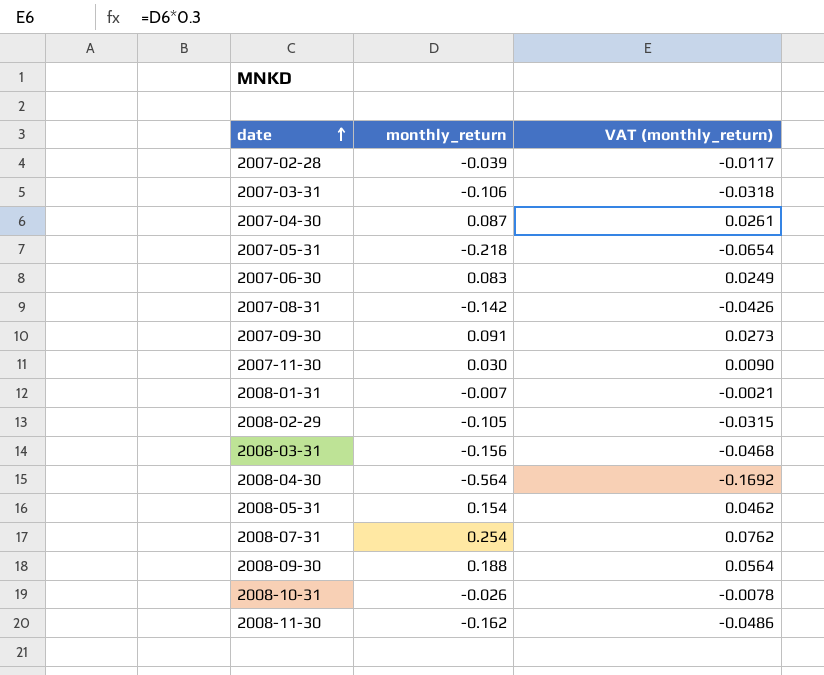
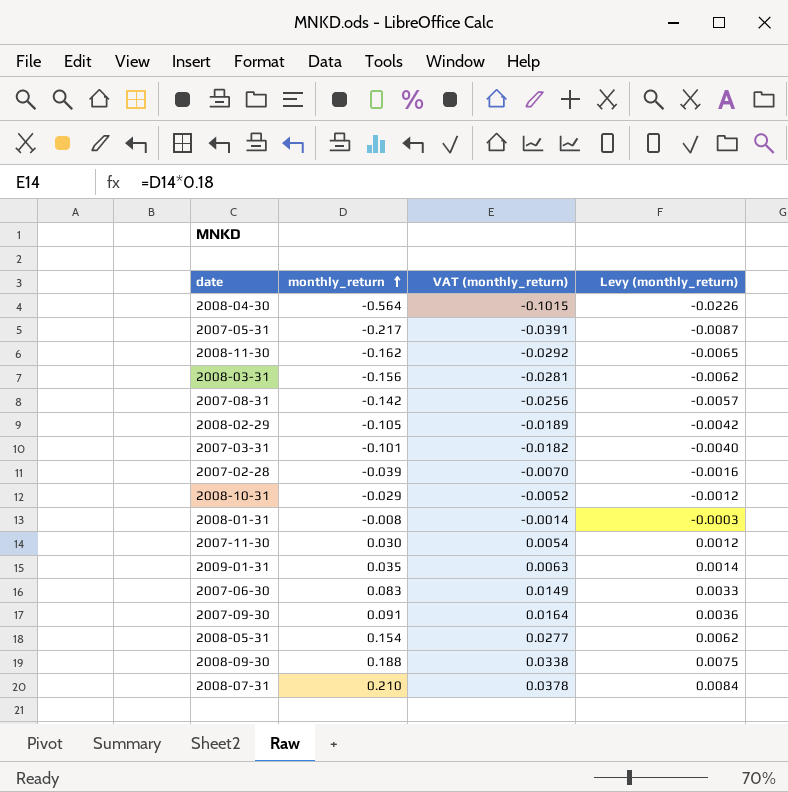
row order: date ascending -> monthly_return ascending
column VAT (monthly_return) | formula: [monthly_return] * 0.3 -> [monthly_return] * 0.18
column Levy (monthly_return) | formula: none -> [monthly_return] * 0.04
row 2007-04-30: 0.087 | 0.0261 -> none
2007-05-31 | monthly_return: -0.218 -> -0.217
2007-03-31 | monthly_return: -0.106 -> -0.101
2008-10-31 | monthly_return: -0.026 -> -0.029
2008-01-31 | monthly_return: -0.007 -> -0.008
row 2009-01-31: none -> 0.035 | 0.0063 | 0.0014
2008-07-31 | monthly_return: 0.254 -> 0.210

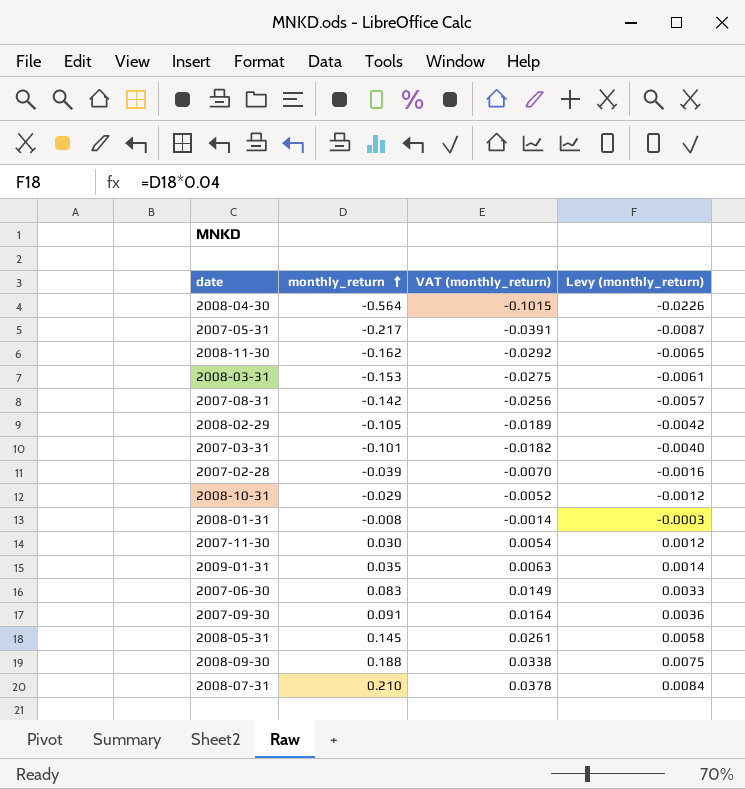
2008-03-31 | monthly_return: -0.156 -> -0.153
2008-03-31 | VAT (monthly_return): -0.0281 -> -0.0275
2008-03-31 | Levy (monthly_return): -0.0062 -> -0.0061
2008-05-31 | monthly_return: 0.154 -> 0.145
2008-05-31 | VAT (monthly_return): 0.0277 -> 0.0261
2008-05-31 | Levy (monthly_return): 0.0062 -> 0.0058

